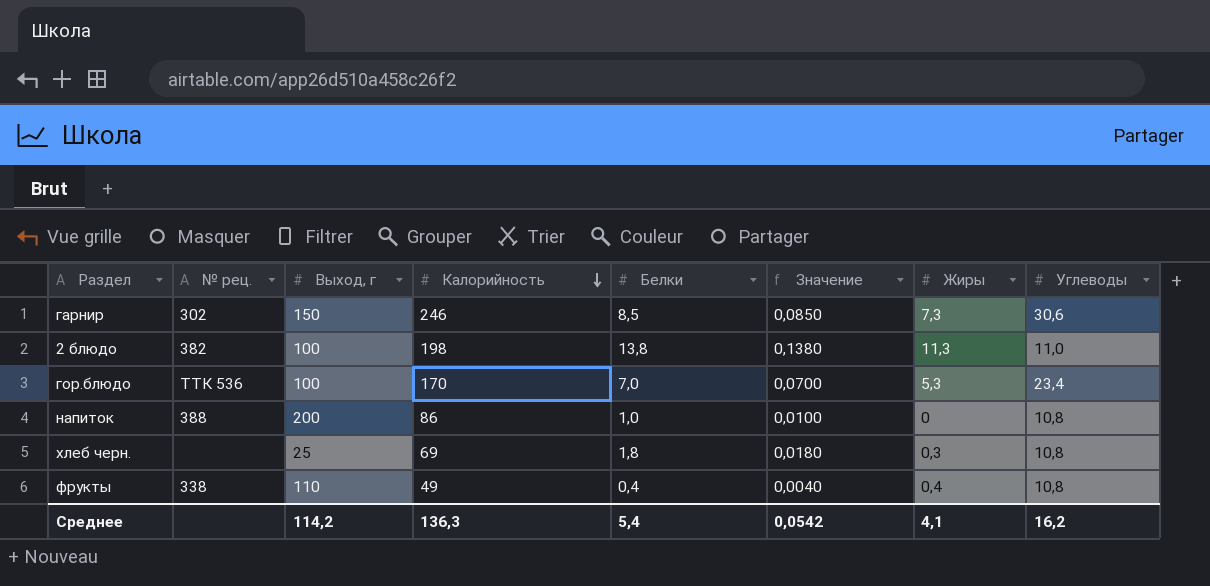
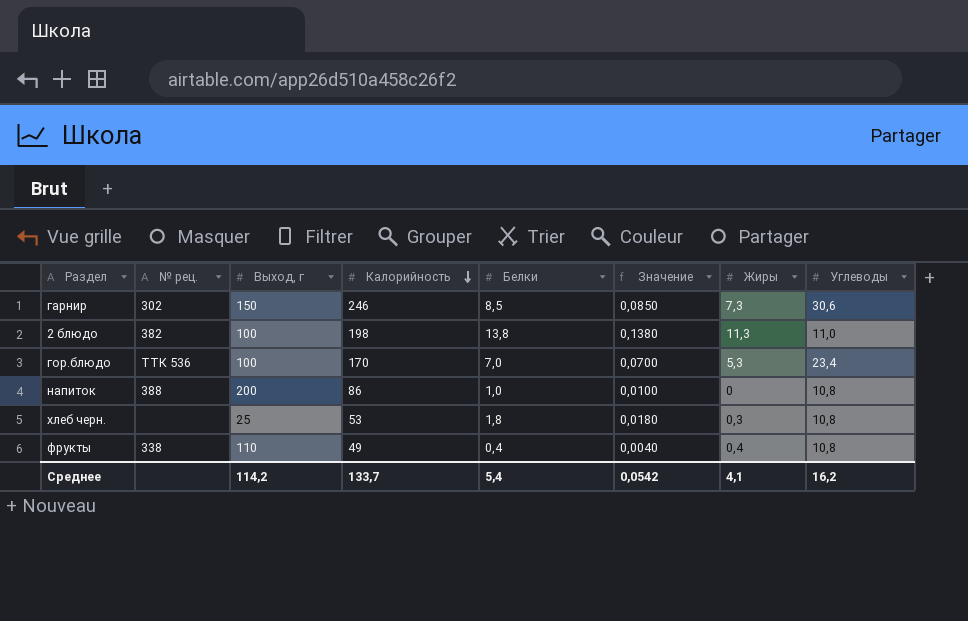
хлеб черн. | Калорийность: 69 -> 53
Среднее | Калорийность: 136,3 -> 133,7

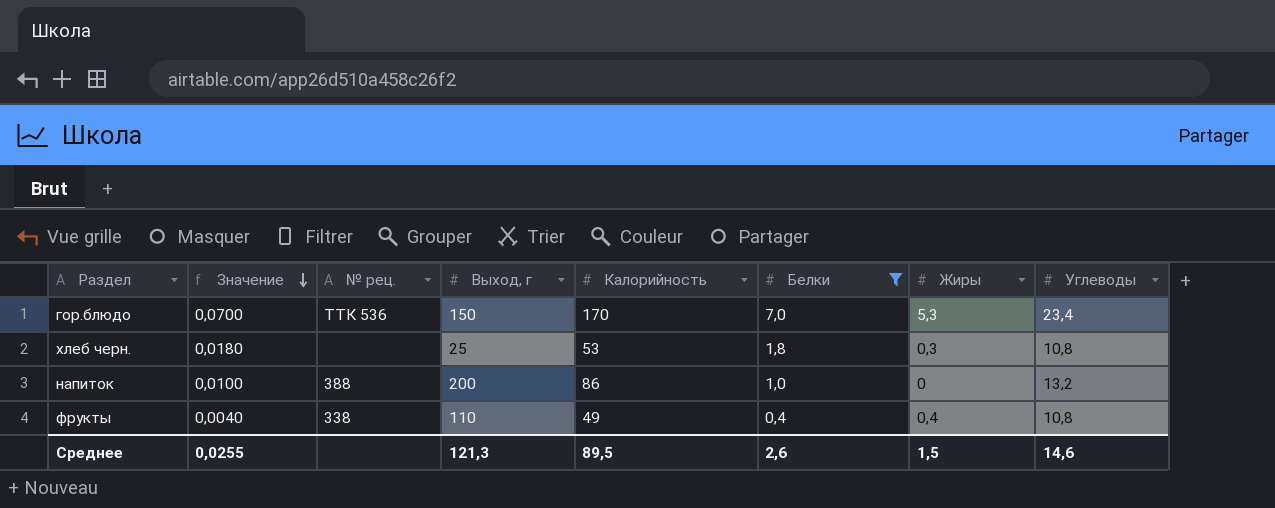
filter: none -> Белки <= 7,0
row order: Калорийность descending -> Значение descending
column Значение | position: 6 -> 2
гор.блюдо | Выход, г: 100 -> 150
напиток | Углеводы: 10,8 -> 13,2
Среднее | Значение: 0,0542 -> 0,0255
Среднее | Выход, г: 114,2 -> 121,3
Среднее | Калорийность: 133,7 -> 89,5
Среднее | Белки: 5,4 -> 2,6
Среднее | Жиры: 4,1 -> 1,5
Среднее | Углеводы: 16,2 -> 14,6

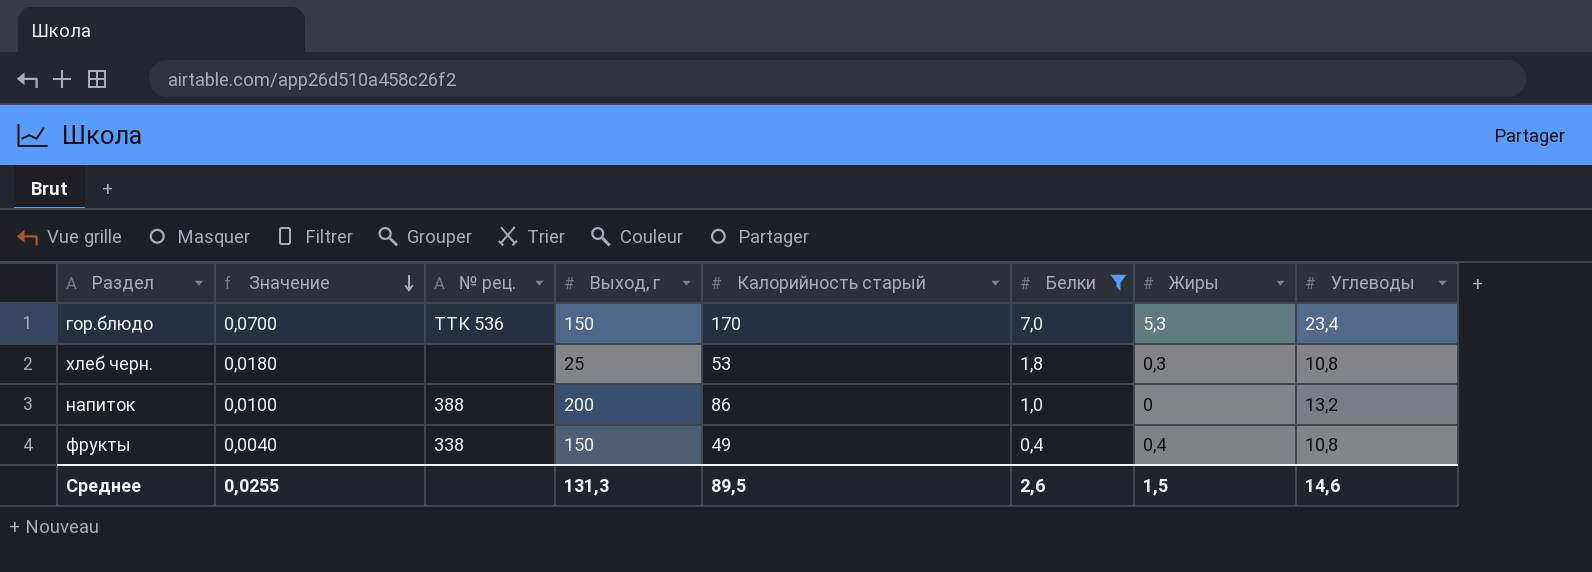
column name: Калорийность -> Калорийность старый
фрукты | Выход, г: 110 -> 150
Среднее | Выход, г: 121,3 -> 131,3

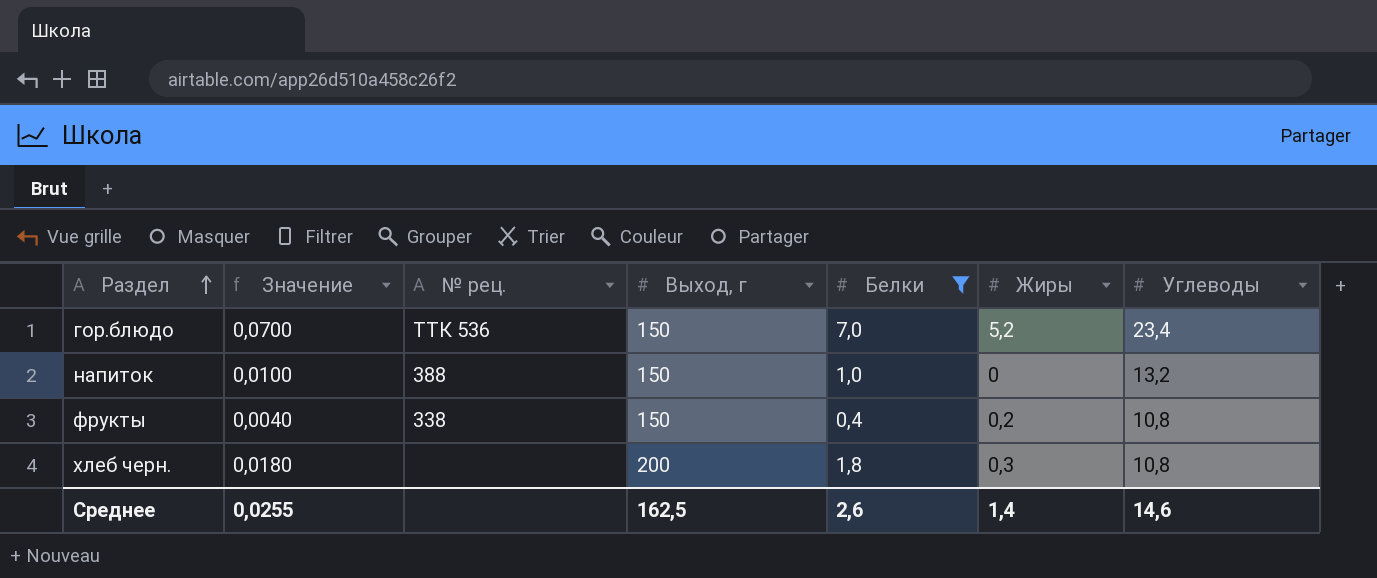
row order: Значение descending -> Раздел ascending
column Калорийность старый | position: 5 -> none
гор.блюдо | Жиры: 5,3 -> 5,2
напиток | Выход, г: 200 -> 150
фрукты | Жиры: 0,4 -> 0,2
хлеб черн. | Выход, г: 25 -> 200
Среднее | Выход, г: 131,3 -> 162,5
Среднее | Жиры: 1,5 -> 1,4

